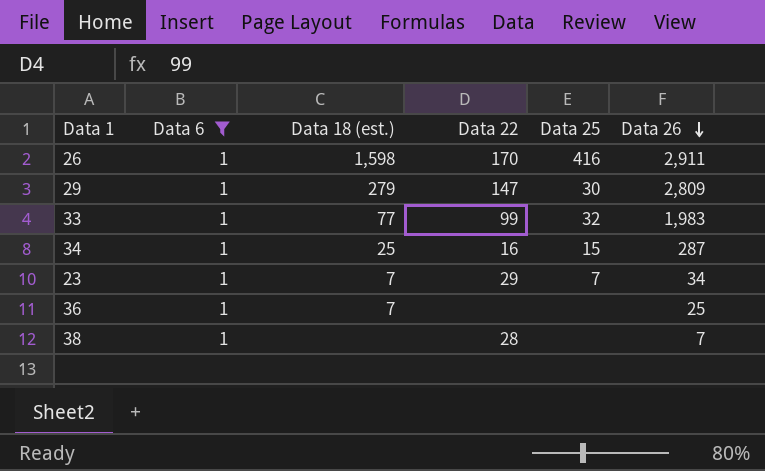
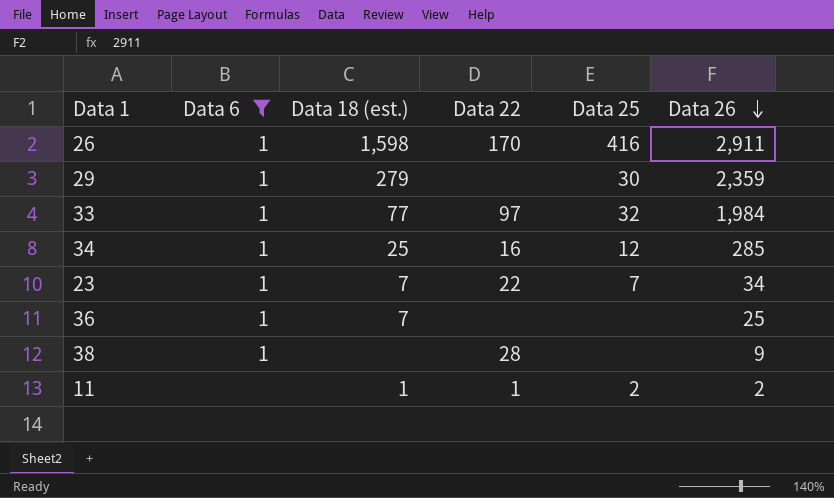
29 | Data 22: 147 -> none
29 | Data 26: 2,809 -> 2,359
33 | Data 22: 99 -> 97
33 | Data 26: 1,983 -> 1,984
34 | Data 25: 15 -> 12
34 | Data 26: 287 -> 285
23 | Data 22: 29 -> 22
38 | Data 26: 7 -> 9
row 11: none -> none | 1 | 1 | 2 | 2

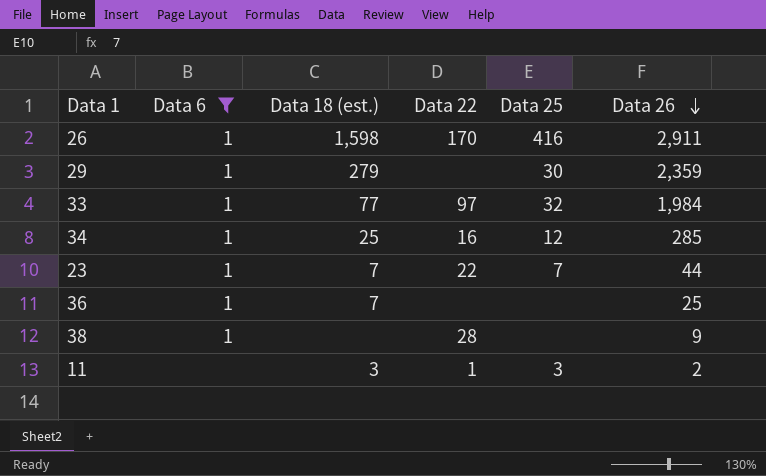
23 | Data 26: 34 -> 44
11 | Data 18 (est.): 1 -> 3
11 | Data 25: 2 -> 3

